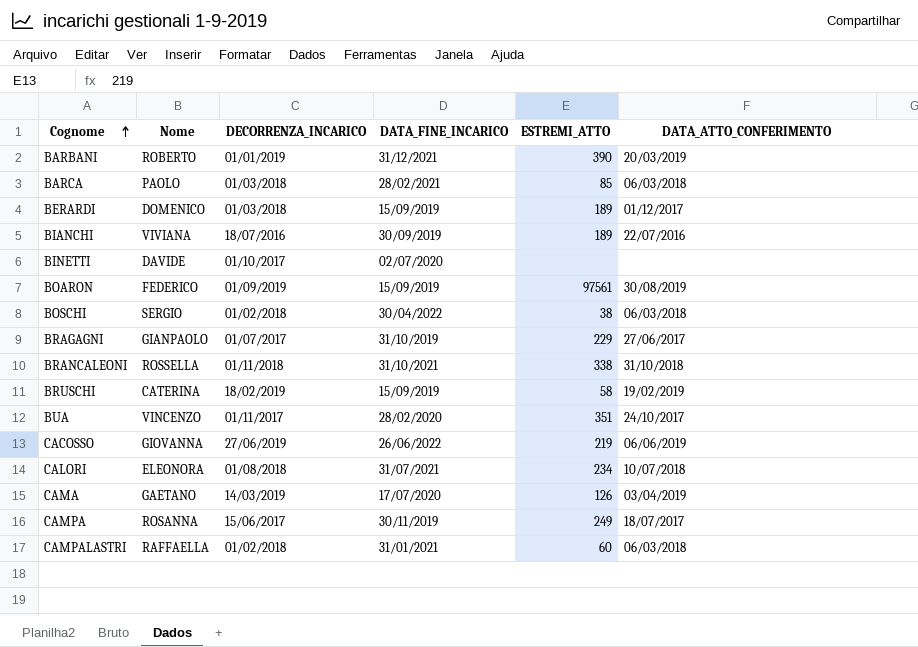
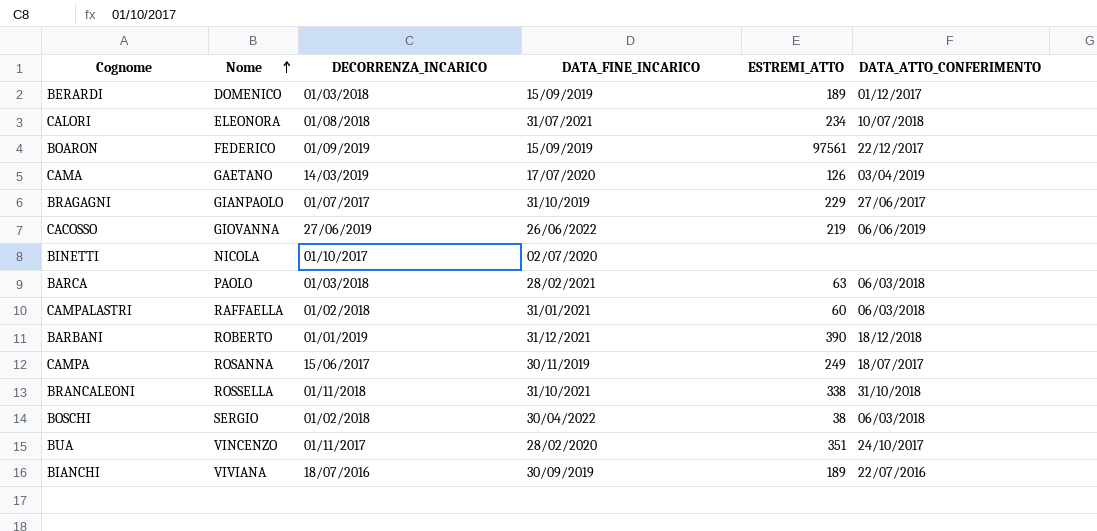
row order: Cognome ascending -> Nome ascending
row BRUSCHI: CATERINA | 18/02/2019 | 15/09/2019 | 58 | 19/02/2019 -> none
BOARON | DATA_ATTO_CONFERIMENTO: 30/08/2019 -> 22/12/2017
BINETTI | Nome: DAVIDE -> NICOLA
BARCA | ESTREMI_ATTO: 85 -> 63
BARBANI | DATA_ATTO_CONFERIMENTO: 20/03/2019 -> 18/12/2018

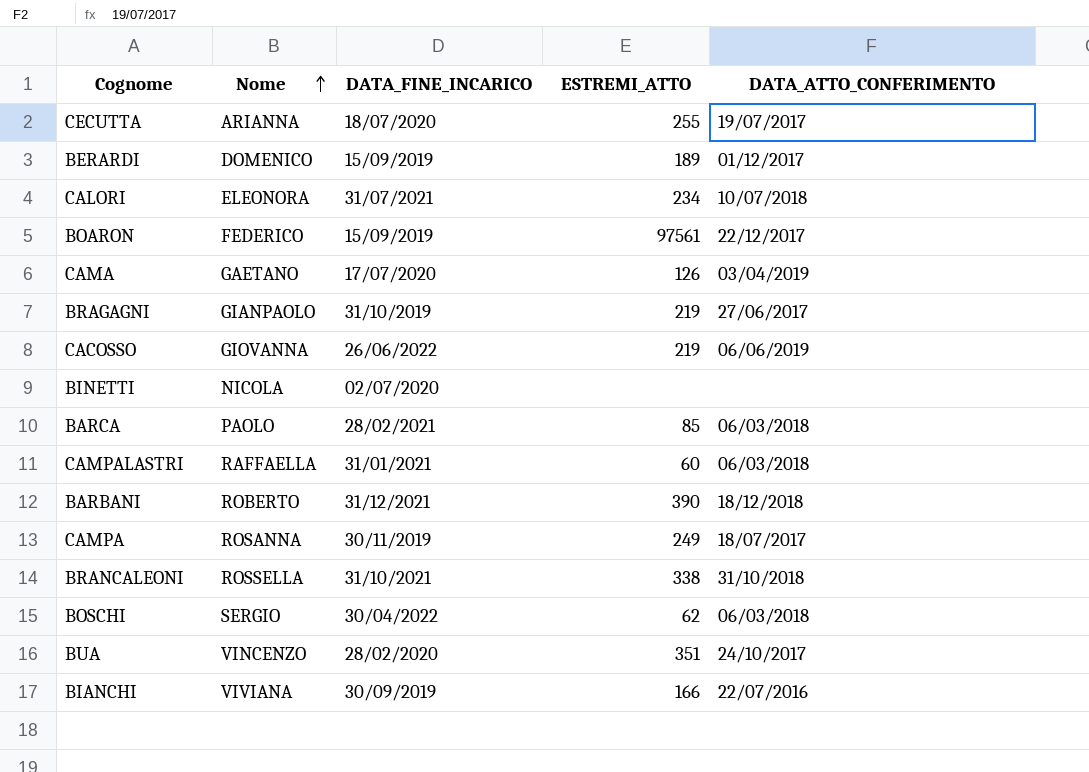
column DECORRENZA_INCARICO | position: 3 -> none
row CECUTTA: none -> ARIANNA | 18/07/2020 | 255 | 19/07/2017
BRAGAGNI | ESTREMI_ATTO: 229 -> 219
BARCA | ESTREMI_ATTO: 63 -> 85
BOSCHI | ESTREMI_ATTO: 38 -> 62
BIANCHI | ESTREMI_ATTO: 189 -> 166

